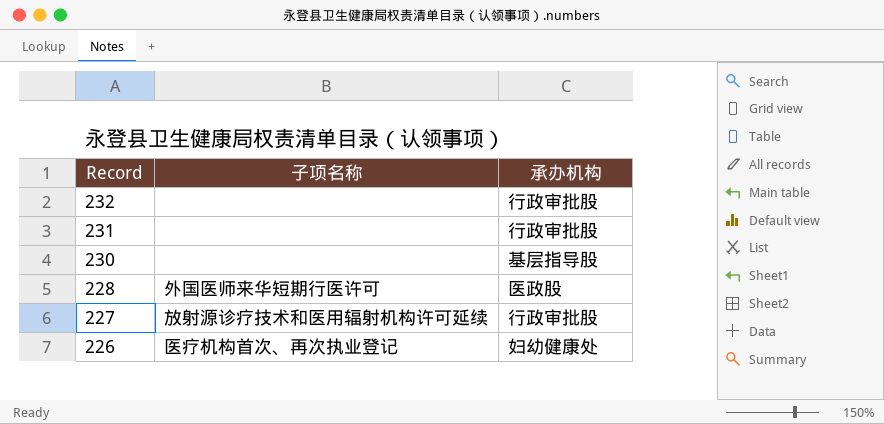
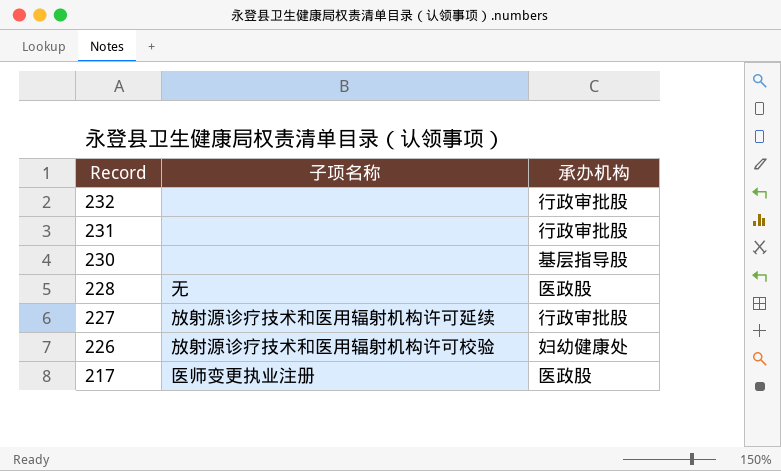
228 | 子项名称: 外国医师来华短期行医许可 -> 无
226 | 子项名称: 医疗机构首次、再次执业登记 -> 放射源诊疗技术和医用辐射机构许可校验
row 217: none -> 医师变更执业注册 | 医政股

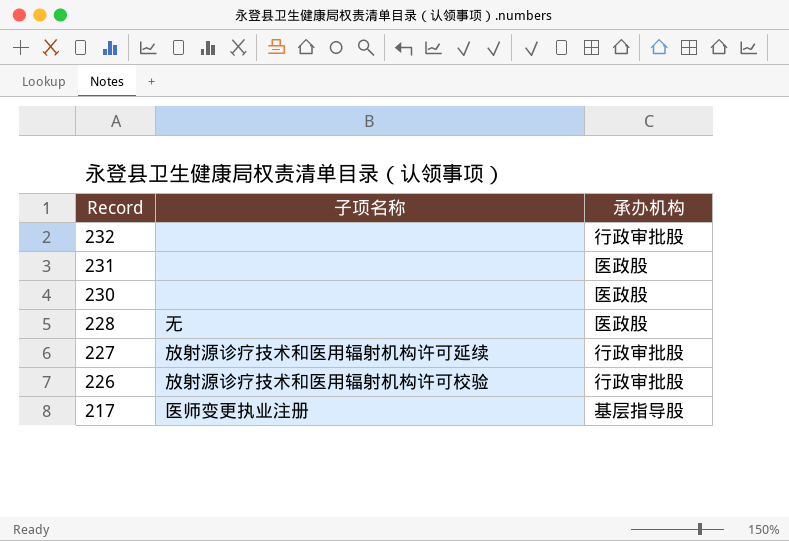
231 | 承办机构: 行政审批股 -> 医政股
230 | 承办机构: 基层指导股 -> 医政股
226 | 承办机构: 妇幼健康处 -> 行政审批股
217 | 承办机构: 医政股 -> 基层指导股

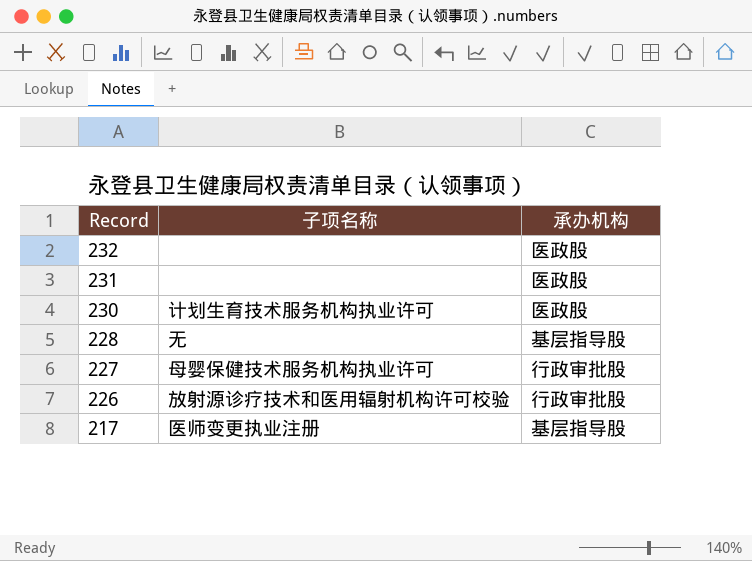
232 | 承办机构: 行政审批股 -> 医政股
230 | 子项名称: none -> 计划生育技术服务机构执业许可
228 | 承办机构: 医政股 -> 基层指导股
227 | 子项名称: 放射源诊疗技术和医用辐射机构许可延续 -> 母婴保健技术服务机构执业许可

